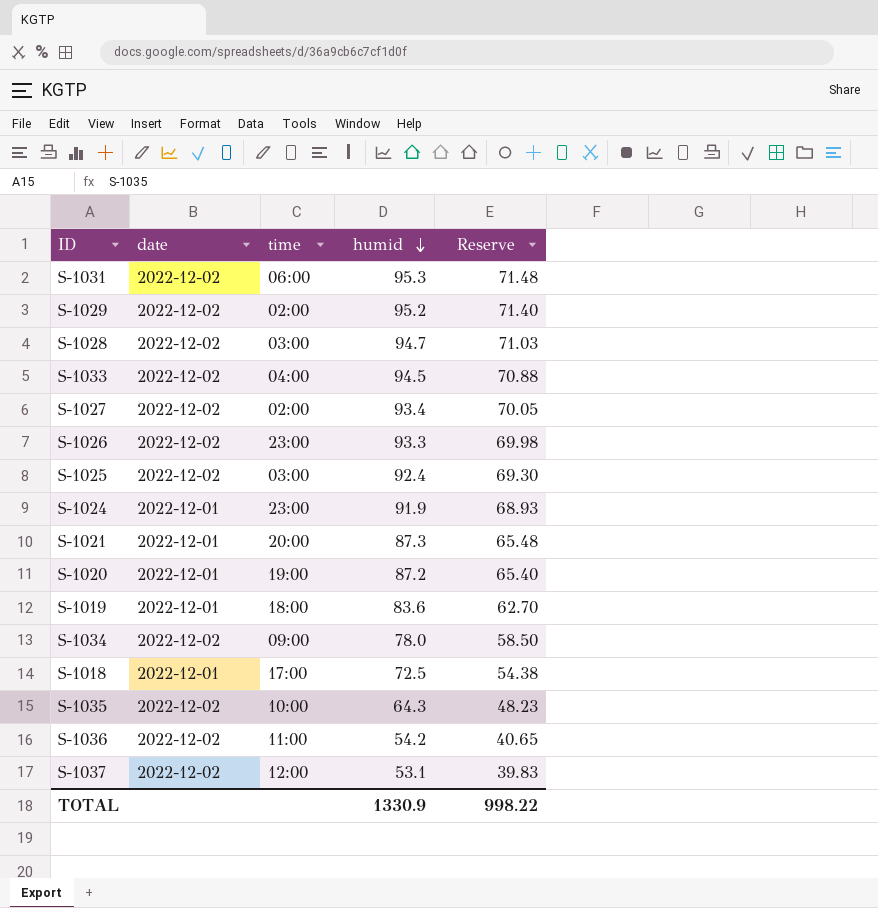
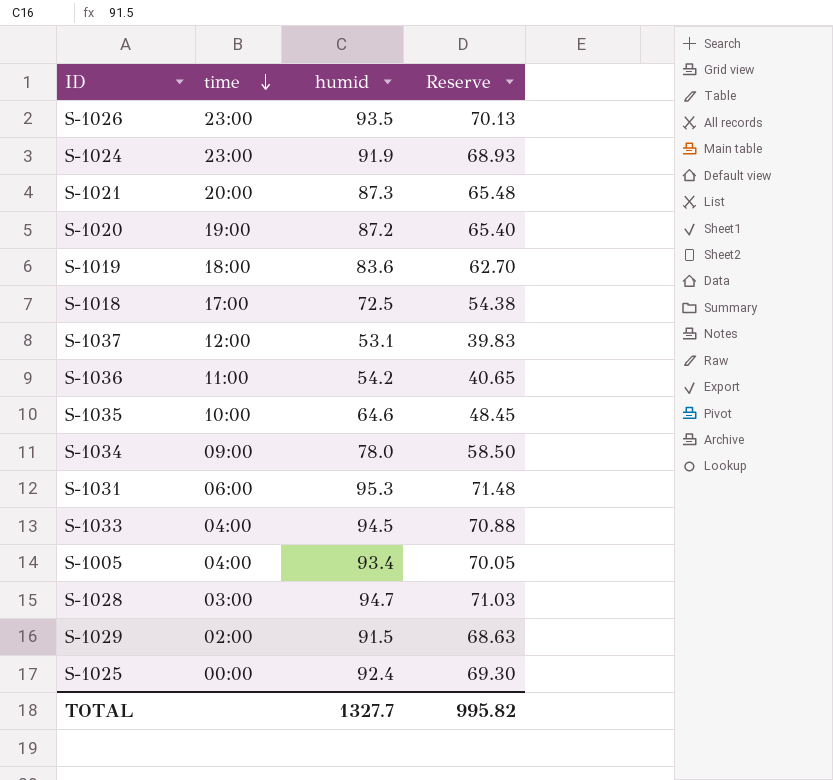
row order: humid descending -> time descending
column date | position: 2 -> none
row S-1027: 2022-12-02 | 02:00 | 93.4 | 70.05 -> none
S-1026 | humid: 93.3 -> 93.5
S-1026 | Reserve: 69.98 -> 70.13
S-1035 | humid: 64.3 -> 64.6
S-1035 | Reserve: 48.23 -> 48.45
row S-1005: none -> 04:00 | 93.4 | 70.05
S-1029 | humid: 95.2 -> 91.5
S-1029 | Reserve: 71.40 -> 68.63
S-1025 | time: 03:00 -> 00:00
TOTAL | humid: 1330.9 -> 1327.7
TOTAL | Reserve: 998.22 -> 995.82

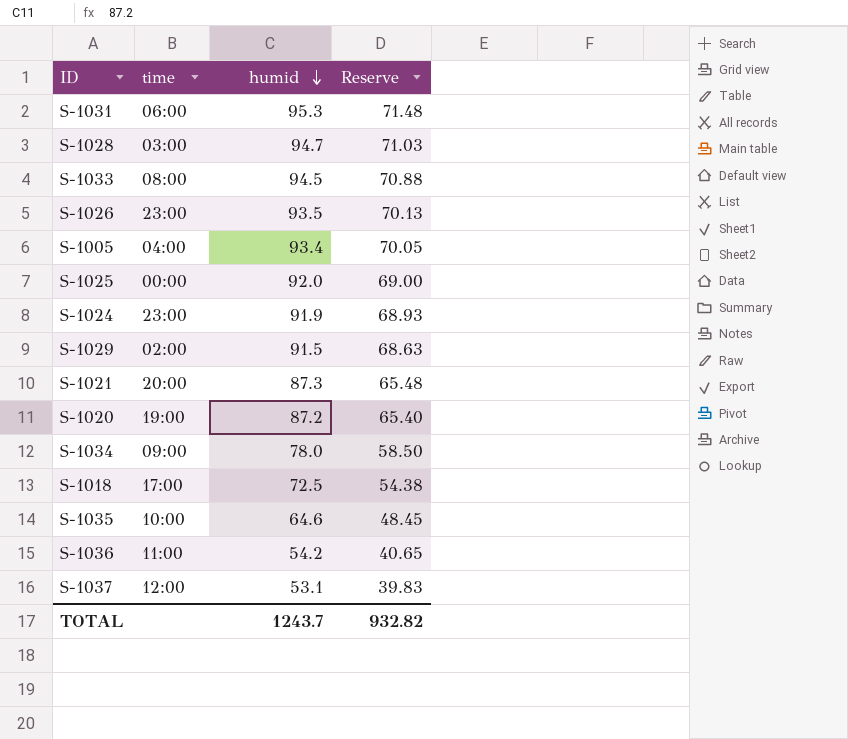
row order: time descending -> humid descending
row S-1019: 18:00 | 83.6 | 62.70 -> none
S-1033 | time: 04:00 -> 08:00
S-1025 | humid: 92.4 -> 92.0
S-1025 | Reserve: 69.30 -> 69.00
TOTAL | humid: 1327.7 -> 1243.7
TOTAL | Reserve: 995.82 -> 932.82

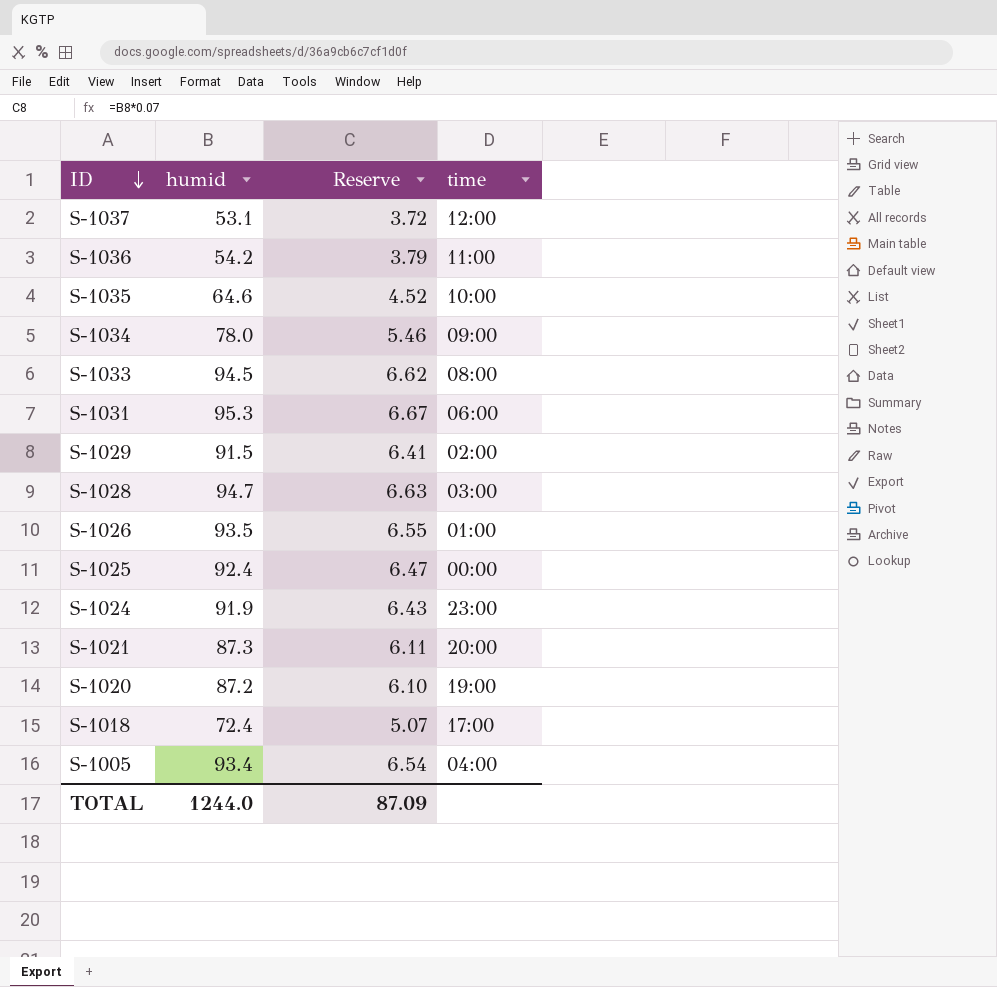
row order: humid descending -> ID descending
column Reserve | formula: [humid] * 0.75 -> [humid] * 0.07
column time | position: 2 -> 4
S-1026 | time: 23:00 -> 01:00
S-1025 | humid: 92.0 -> 92.4
S-1018 | humid: 72.5 -> 72.4
TOTAL | humid: 1243.7 -> 1244.0
TOTAL | Reserve: 932.82 -> 87.09

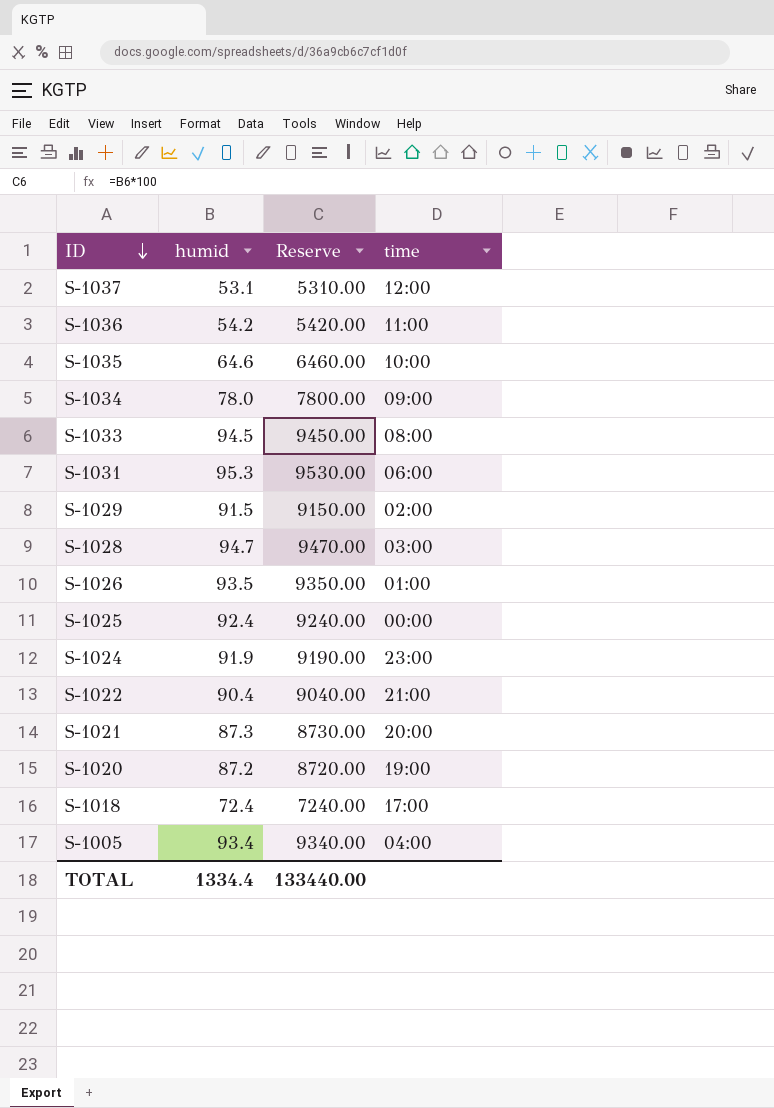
column Reserve | formula: [humid] * 0.07 -> [humid] * 100
row S-1022: none -> 90.4 | 9040.00 | 21:00
TOTAL | humid: 1244.0 -> 1334.4
TOTAL | Reserve: 87.09 -> 133440.00

